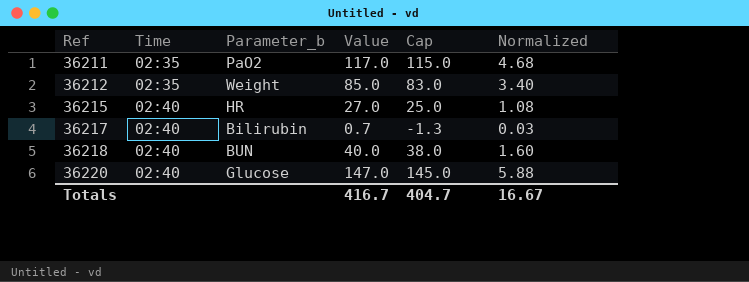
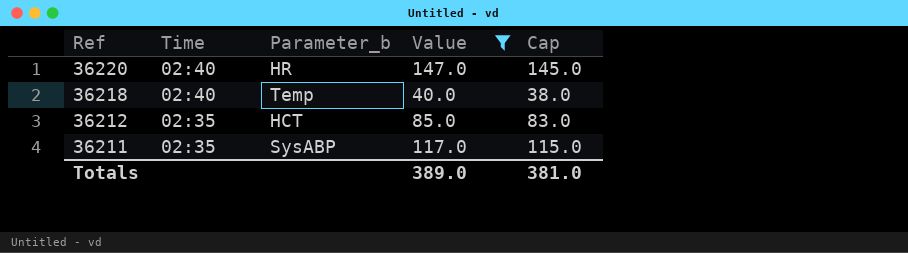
filter: none -> Value >= 40.0
row order: Ref ascending -> Ref descending
column Normalized | formula: [Value] * 0.04 -> none
36220 | Parameter_b: Glucose -> HR
36218 | Parameter_b: BUN -> Temp
36212 | Parameter_b: Weight -> HCT
36211 | Parameter_b: PaO2 -> SysABP
Totals | Value: 416.7 -> 389.0
Totals | Cap: 404.7 -> 381.0

